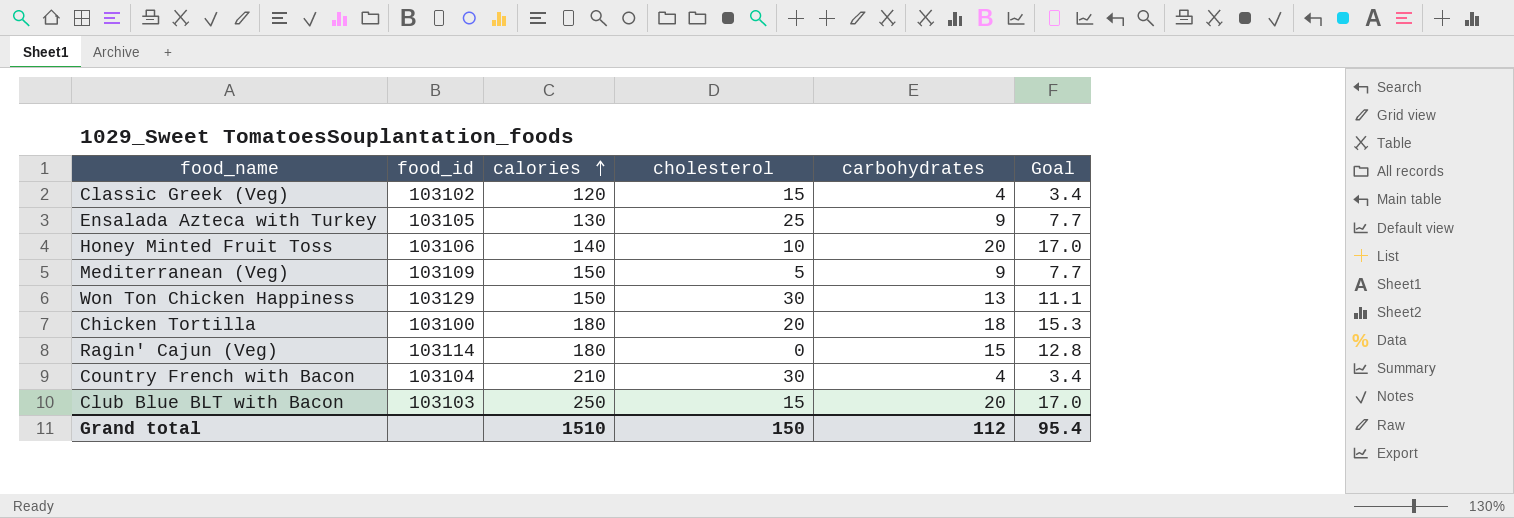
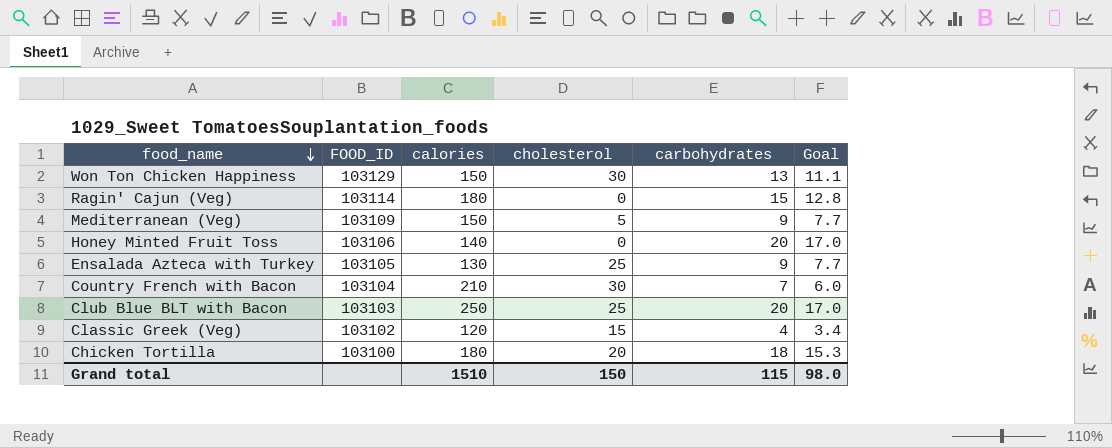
row order: calories ascending -> food_name descending
column name: food_id -> FOOD_ID
Honey Minted Fruit Toss | cholesterol: 10 -> 0
Country French with Bacon | carbohydrates: 4 -> 7
Country French with Bacon | Goal: 3.4 -> 6.0
Club Blue BLT with Bacon | cholesterol: 15 -> 25
Grand total | carbohydrates: 112 -> 115
Grand total | Goal: 95.4 -> 98.0

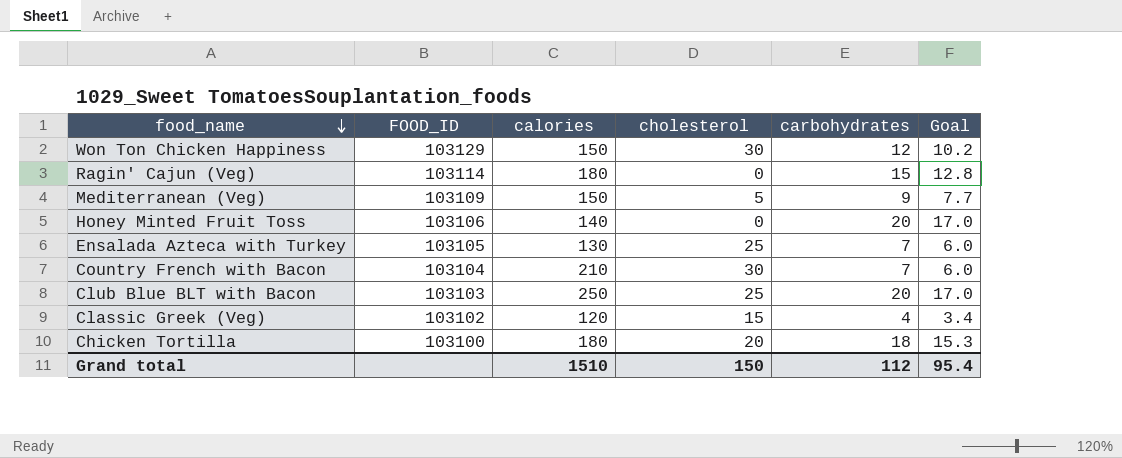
Won Ton Chicken Happiness | carbohydrates: 13 -> 12
Won Ton Chicken Happiness | Goal: 11.1 -> 10.2
Ensalada Azteca with Turkey | carbohydrates: 9 -> 7
Ensalada Azteca with Turkey | Goal: 7.7 -> 6.0
Grand total | carbohydrates: 115 -> 112
Grand total | Goal: 98.0 -> 95.4

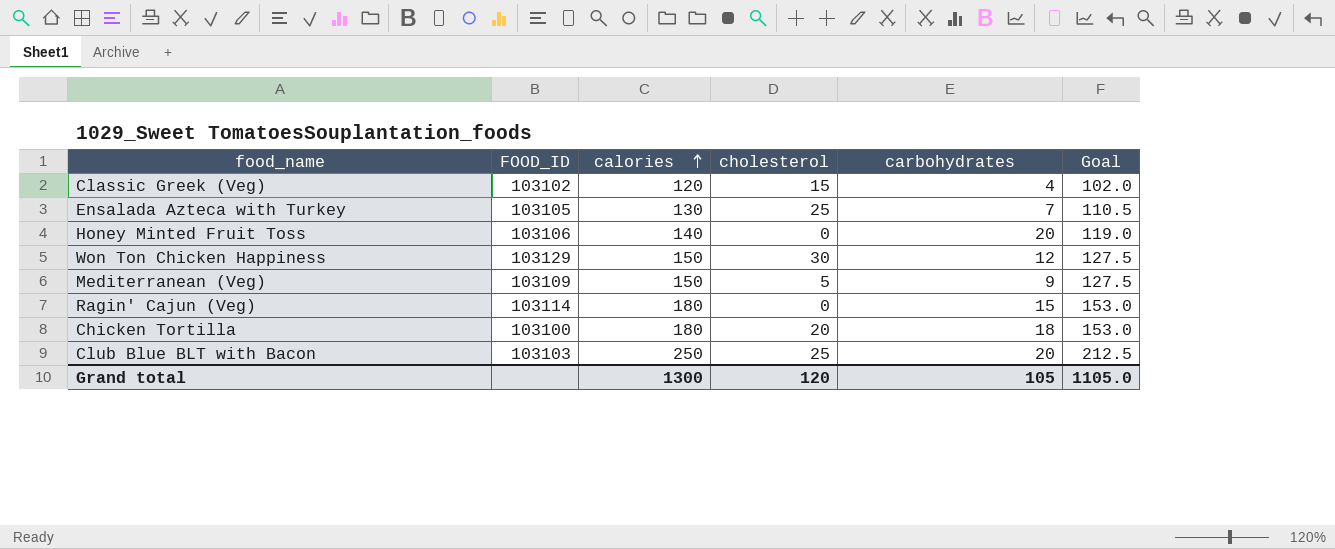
row order: food_name descending -> calories ascending
column Goal | formula: [carbohydrates] * 0.85 -> [calories] * 0.85
row Country French with Bacon: 103104 | 210 | 30 | 7 | 6.0 -> none
Grand total | calories: 1510 -> 1300
Grand total | cholesterol: 150 -> 120
Grand total | carbohydrates: 112 -> 105
Grand total | Goal: 95.4 -> 1105.0

